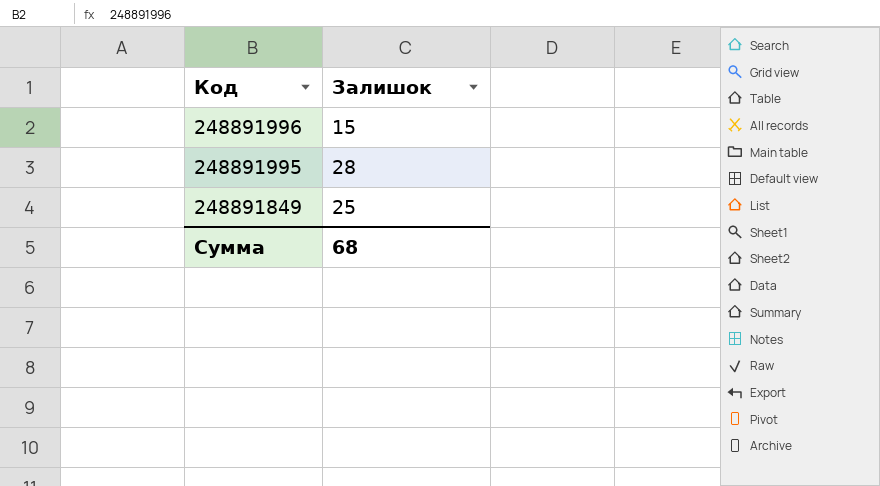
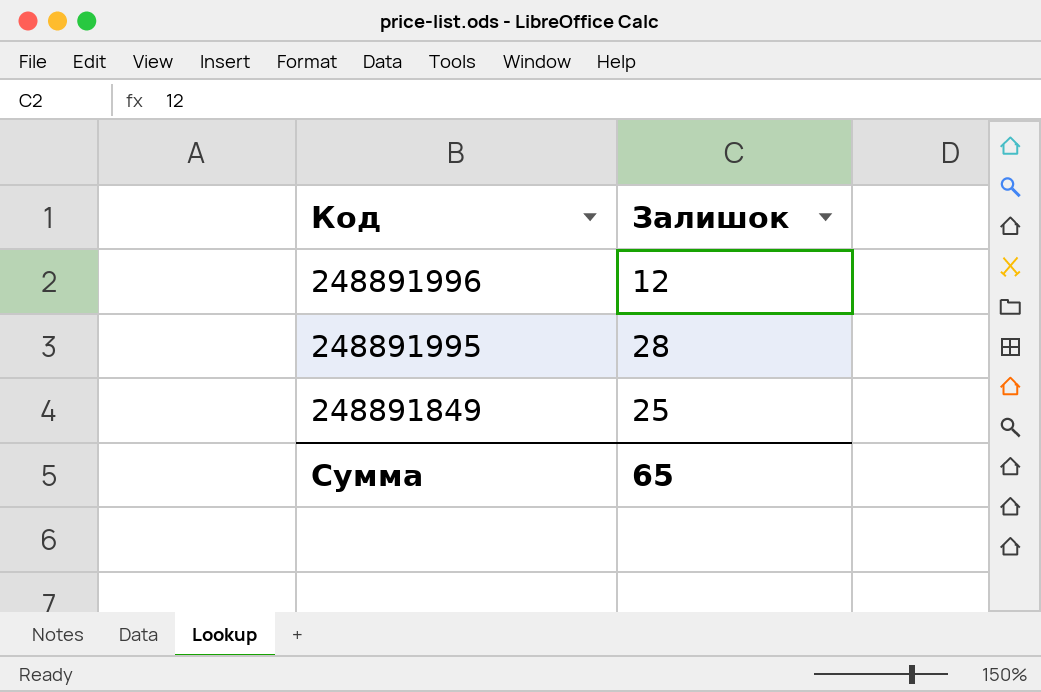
248891996 | Залишок: 15 -> 12
Сумма | Залишок: 68 -> 65

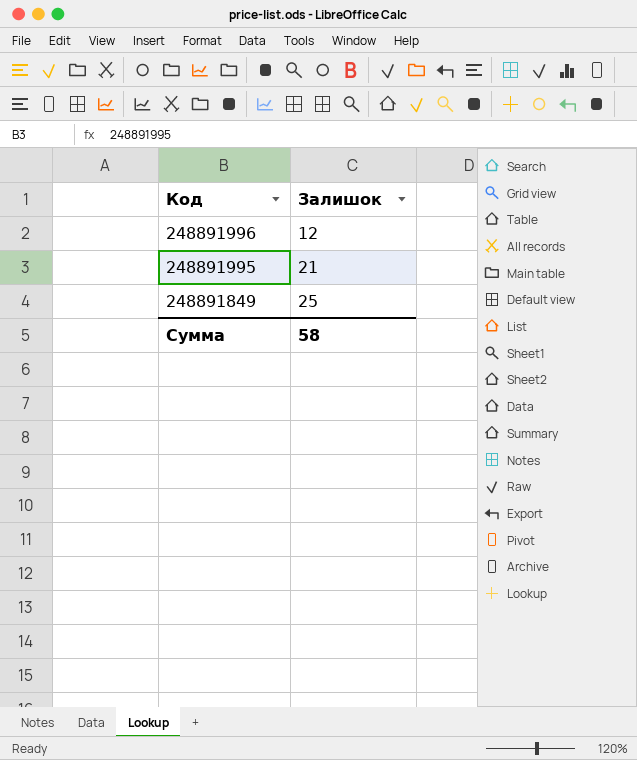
248891995 | Залишок: 28 -> 21
Сумма | Залишок: 65 -> 58

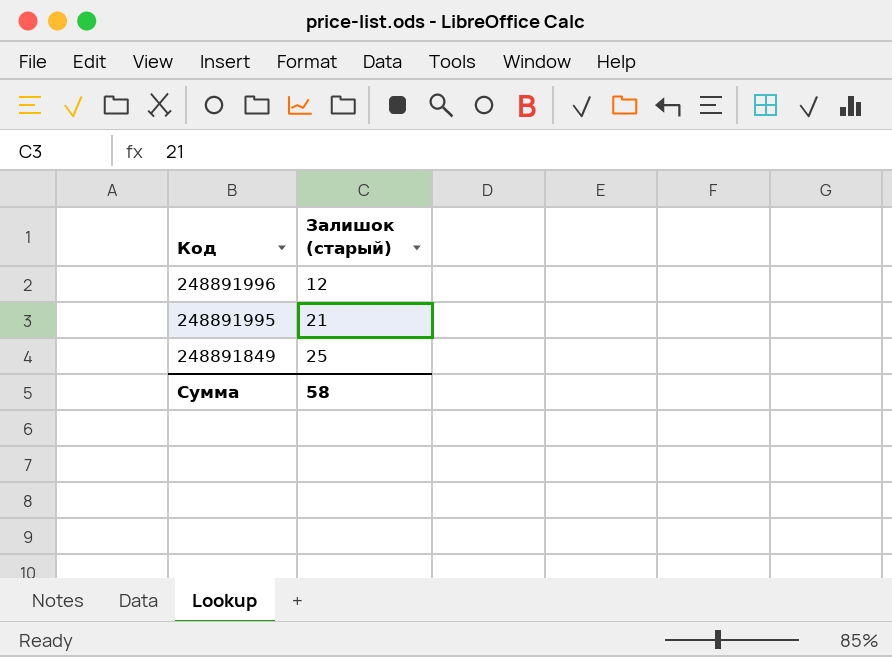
column name: Залишок -> Залишок (старый)

